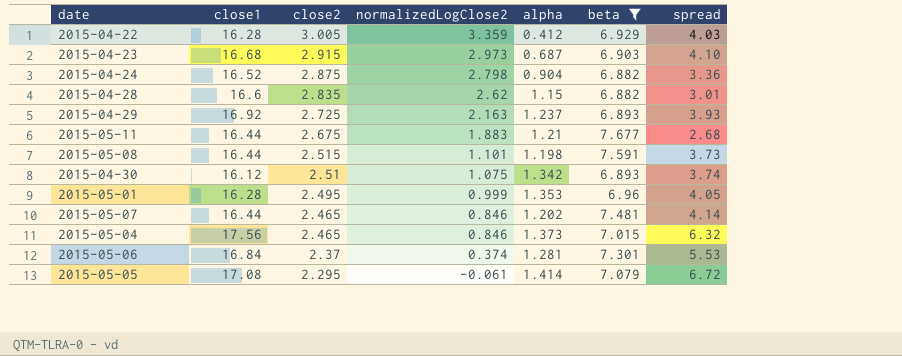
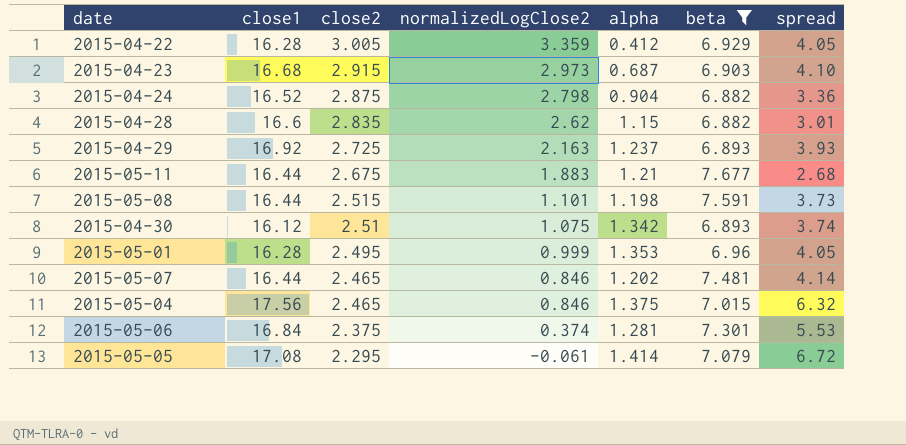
2015-04-22 | spread: 4.03 -> 4.05
2015-05-04 | alpha: 1.373 -> 1.375
2015-05-06 | close2: 2.37 -> 2.375

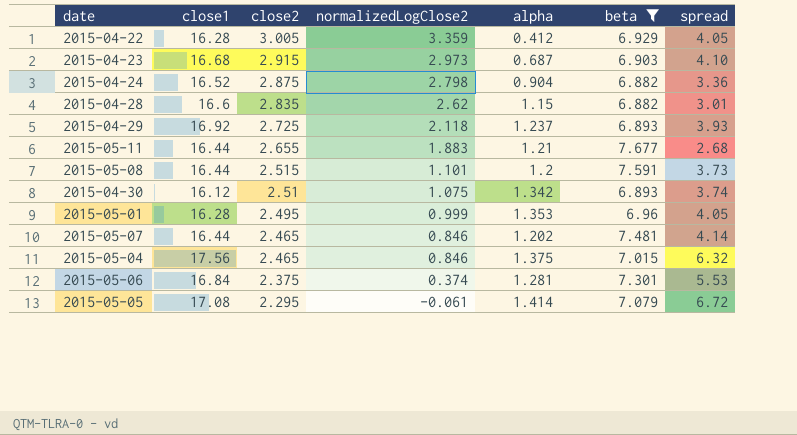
2015-04-29 | normalizedLogClose2: 2.163 -> 2.118
2015-05-11 | close2: 2.675 -> 2.655
2015-05-08 | alpha: 1.198 -> 1.2

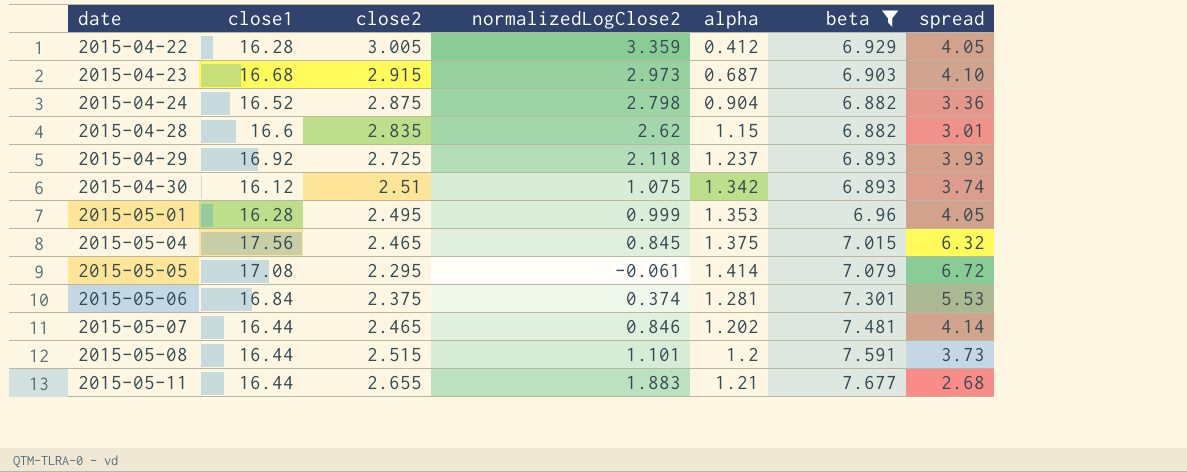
row order: close2 descending -> date ascending
2015-05-04 | normalizedLogClose2: 0.846 -> 0.845

